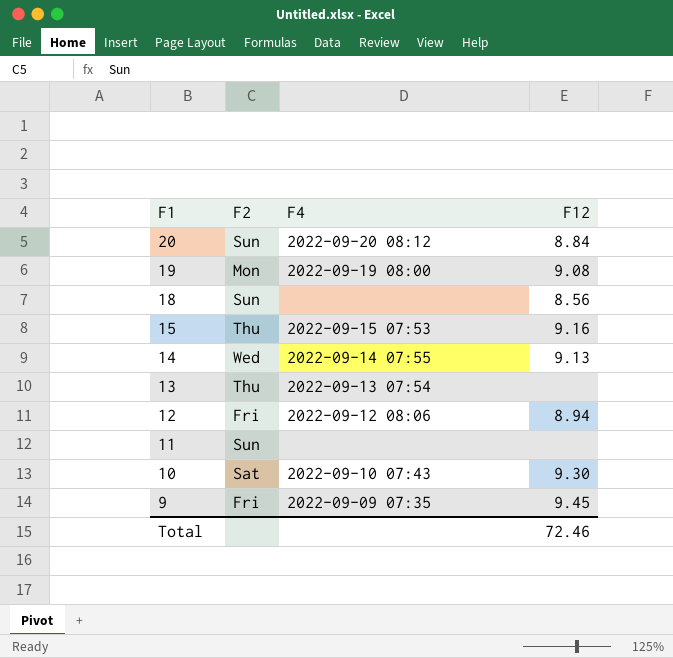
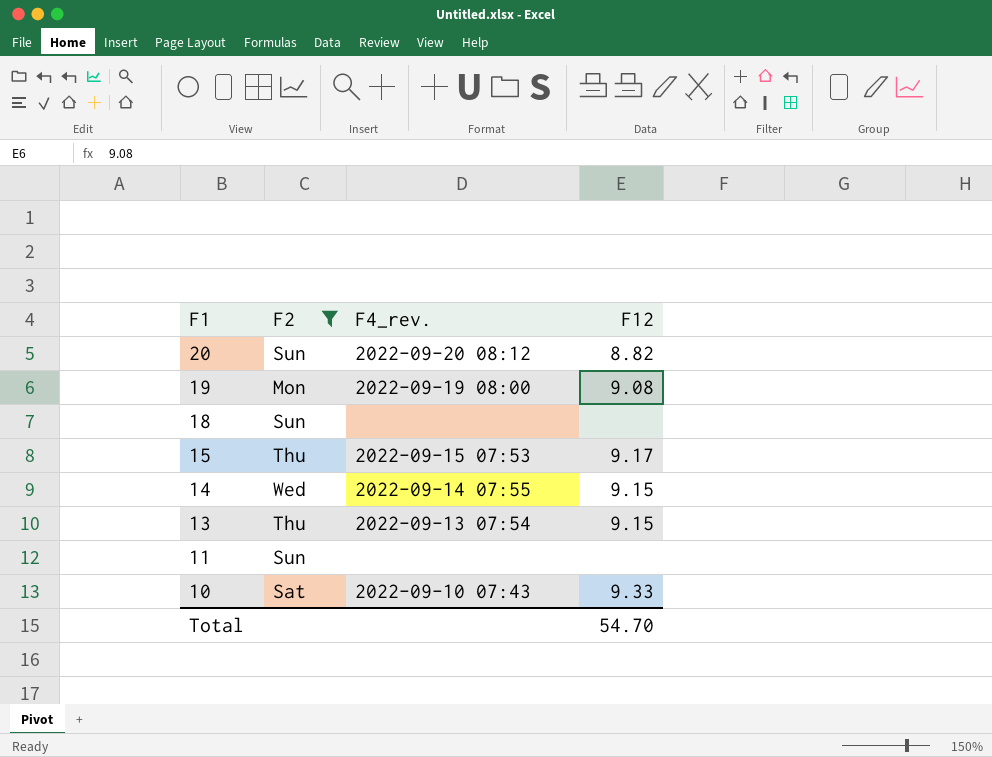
filter: none -> F2 != Fri
column name: F4 -> F4_rev.
20 | F12: 8.84 -> 8.82
18 | F12: 8.56 -> none
15 | F12: 9.16 -> 9.17
14 | F12: 9.13 -> 9.15
13 | F12: none -> 9.15
10 | F12: 9.30 -> 9.33
Total | F12: 72.46 -> 54.70

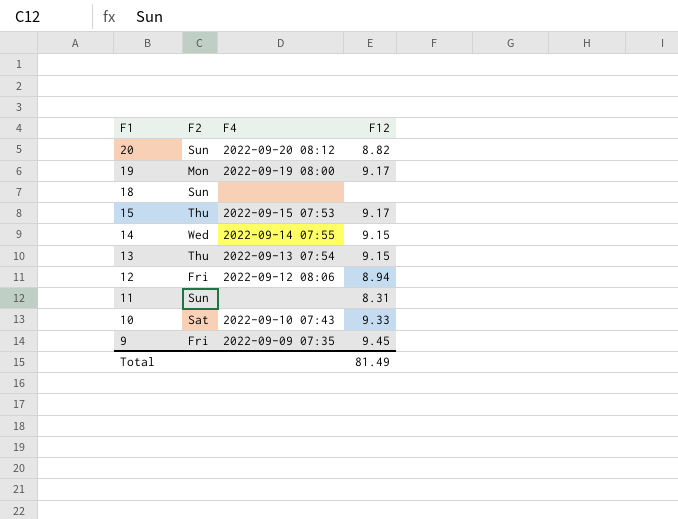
filter: F2 != Fri -> none
column name: F4_rev. -> F4
19 | F12: 9.08 -> 9.17
11 | F12: none -> 8.31
Total | F12: 54.70 -> 81.49

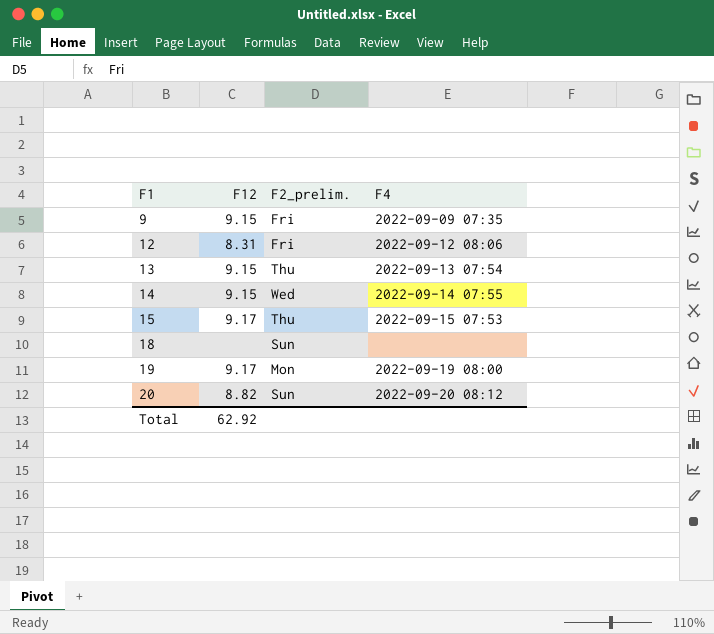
row order: F1 descending -> F1 ascending
column F12 | position: 4 -> 2
column name: F2 -> F2_prelim.
row 11: Sun | none | 8.31 -> none
row 10: Sat | 2022-09-10 07:43 | 9.33 -> none
9 | F12: 9.45 -> 9.15
12 | F12: 8.94 -> 8.31
Total | F12: 81.49 -> 62.92

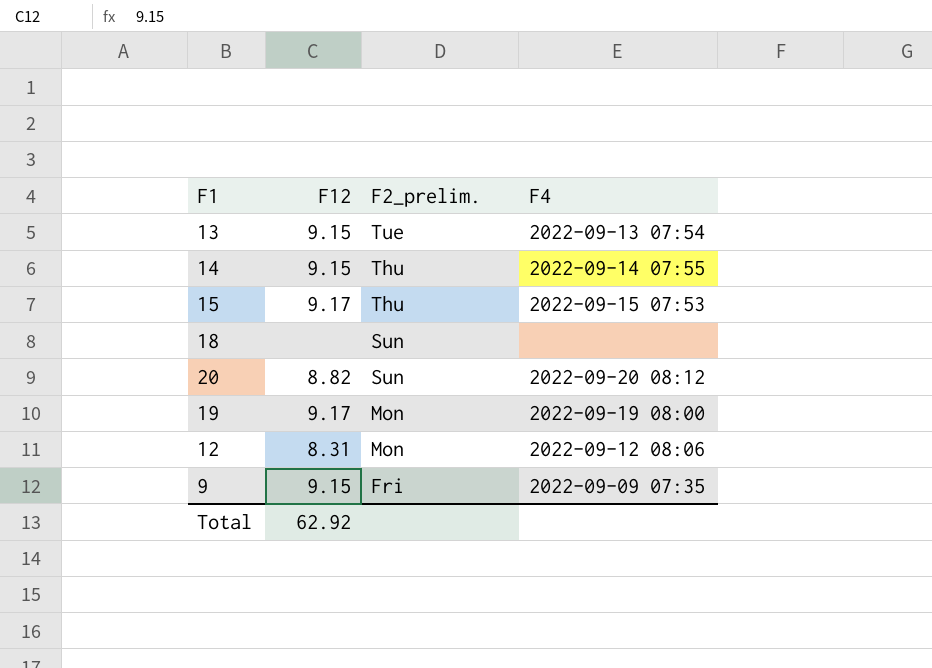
row order: F1 ascending -> F2_prelim. descending
13 | F2_prelim.: Thu -> Tue
14 | F2_prelim.: Wed -> Thu
12 | F2_prelim.: Fri -> Mon

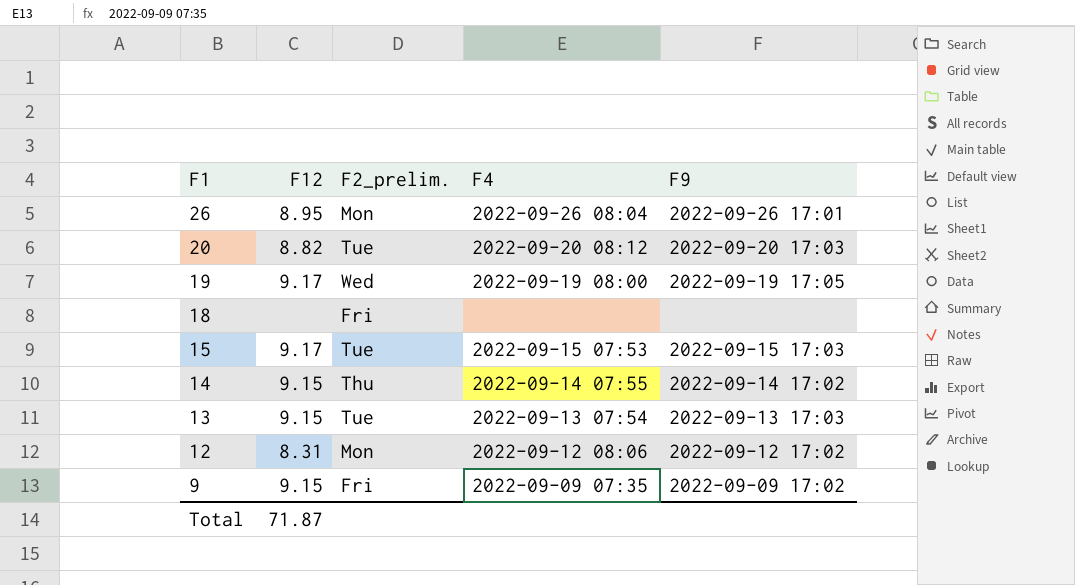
row order: F2_prelim. descending -> F1 descending
column F9 | position: none -> 5
row 26: none -> 8.95 | Mon | 2022-09-26 08:04 | 2022-09-26 17:01
20 | F2_prelim.: Sun -> Tue
19 | F2_prelim.: Mon -> Wed
18 | F2_prelim.: Sun -> Fri
15 | F2_prelim.: Thu -> Tue
Total | F12: 62.92 -> 71.87

